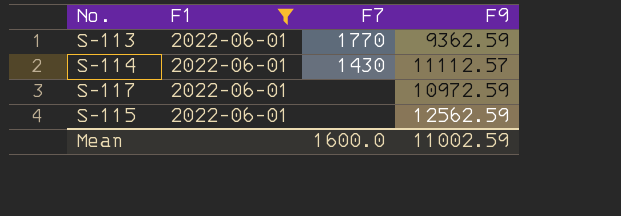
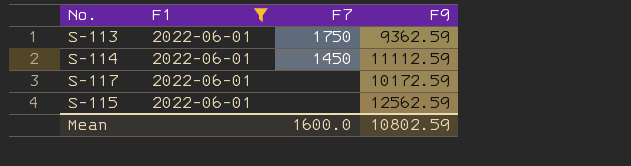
S-113 | F7: 1770 -> 1750
S-114 | F7: 1430 -> 1450
S-114 | F9: 11112.57 -> 11112.59
S-117 | F9: 10972.59 -> 10172.59
Mean | F9: 11002.59 -> 10802.59

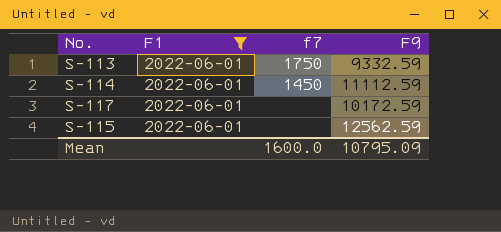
column name: F7 -> f7
S-113 | F9: 9362.59 -> 9332.59
Mean | F9: 10802.59 -> 10795.09

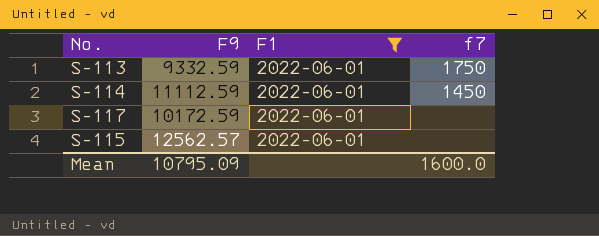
column F9 | position: 4 -> 2
S-115 | F9: 12562.59 -> 12562.57

